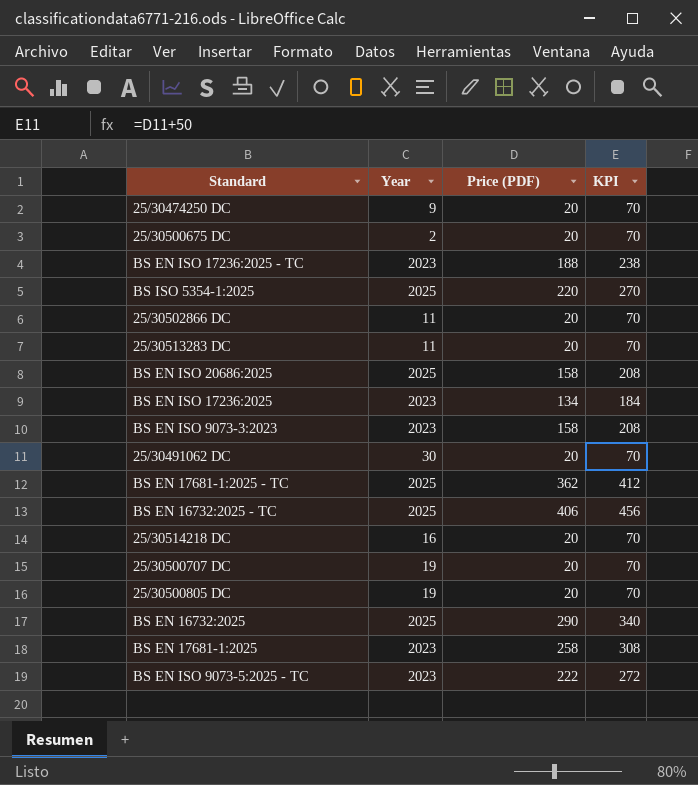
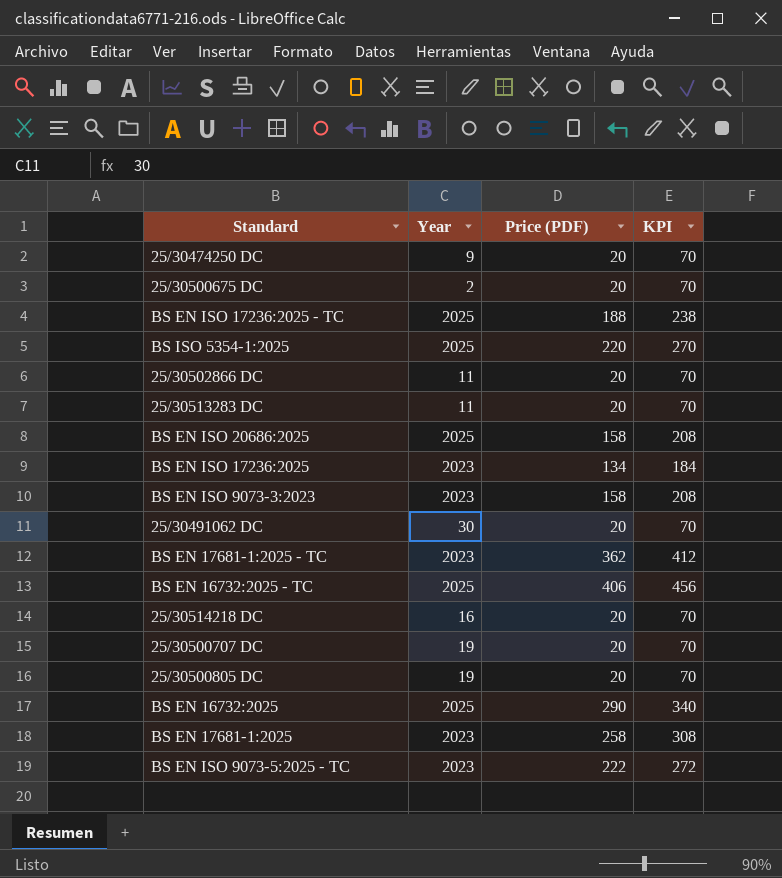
BS EN ISO 17236:2025 - TC | Year: 2023 -> 2025
BS EN 17681-1:2025 - TC | Year: 2025 -> 2023

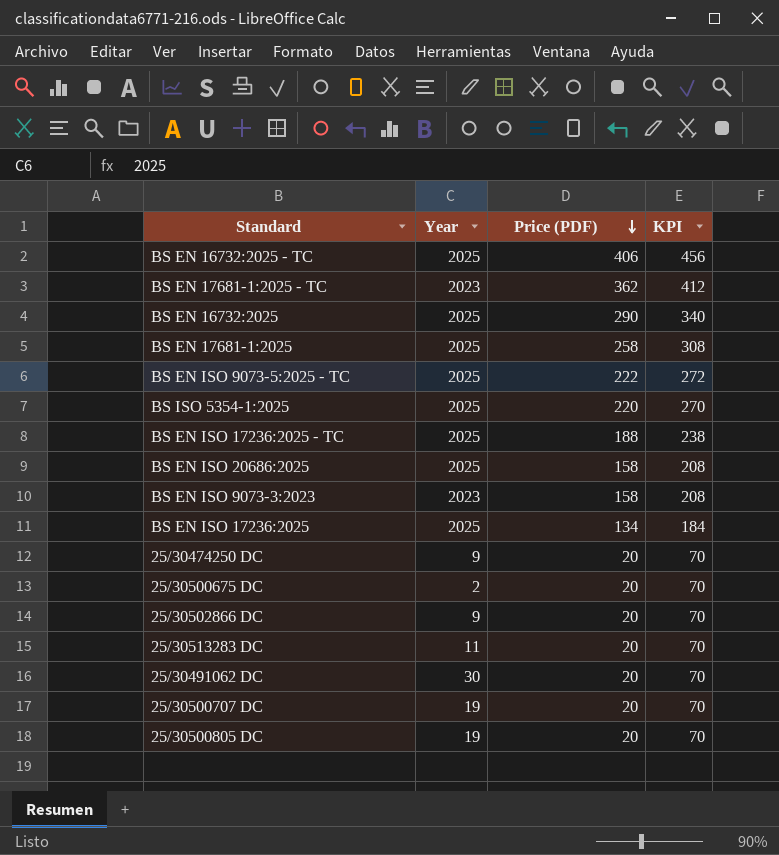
row order: none -> Price (PDF) descending
row 25/30514218 DC: 16 | 20 | 70 -> none
BS EN 17681-1:2025 | Year: 2023 -> 2025
BS EN ISO 9073-5:2025 - TC | Year: 2023 -> 2025
BS EN ISO 17236:2025 | Year: 2023 -> 2025
25/30502866 DC | Year: 11 -> 9

